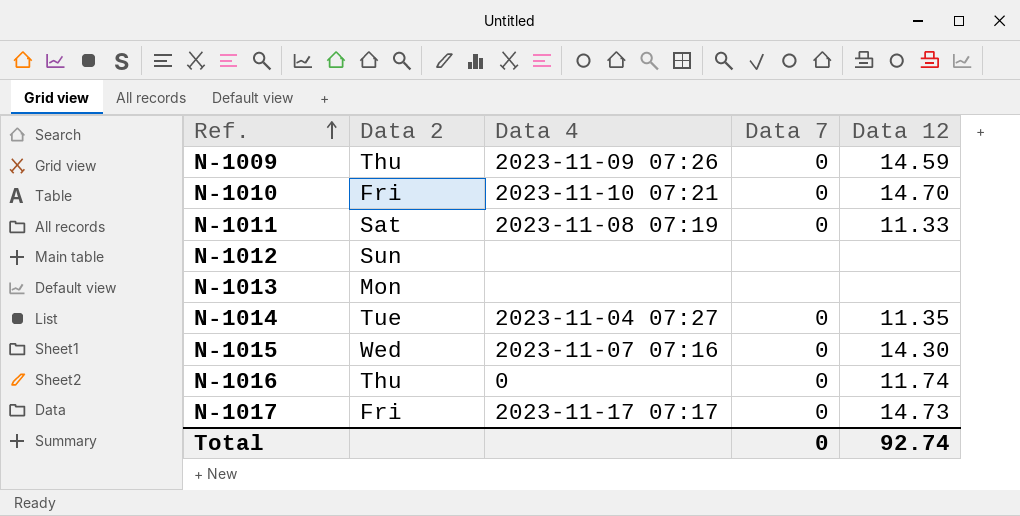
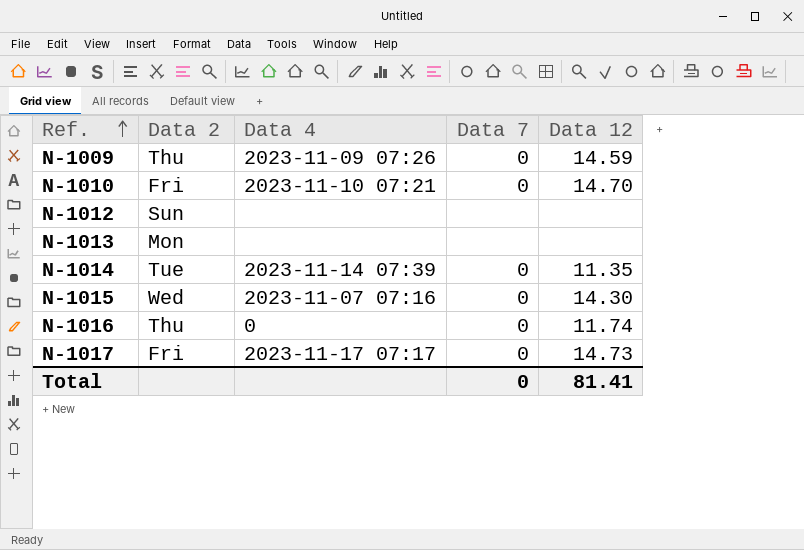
row N-1011: Sat | 2023-11-08 07:19 | 0 | 11.33 -> none
N-1014 | Data 4: 2023-11-04 07:27 -> 2023-11-14 07:39
Total | Data 12: 92.74 -> 81.41

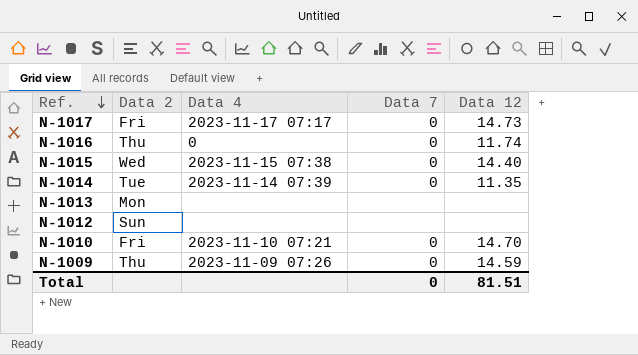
row order: Ref. ascending -> Ref. descending
N-1015 | Data 4: 2023-11-07 07:16 -> 2023-11-15 07:38
N-1015 | Data 12: 14.30 -> 14.40
Total | Data 12: 81.41 -> 81.51

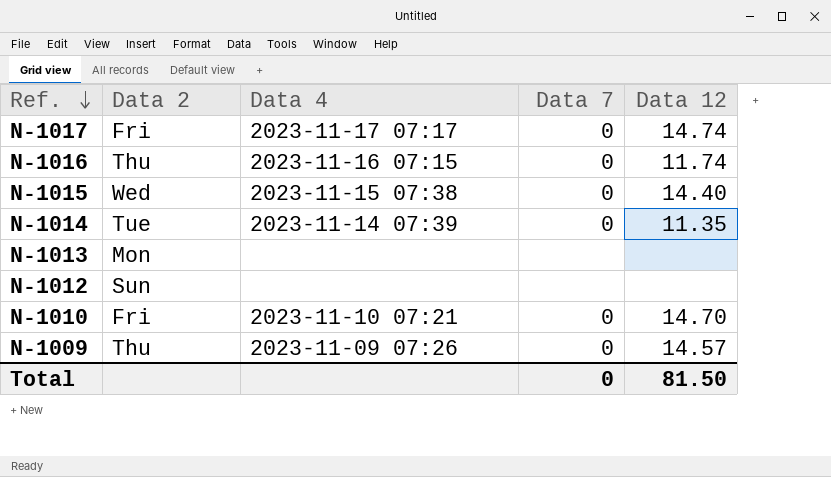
N-1017 | Data 12: 14.73 -> 14.74
N-1016 | Data 4: 0 -> 2023-11-16 07:15
N-1009 | Data 12: 14.59 -> 14.57
Total | Data 12: 81.51 -> 81.50

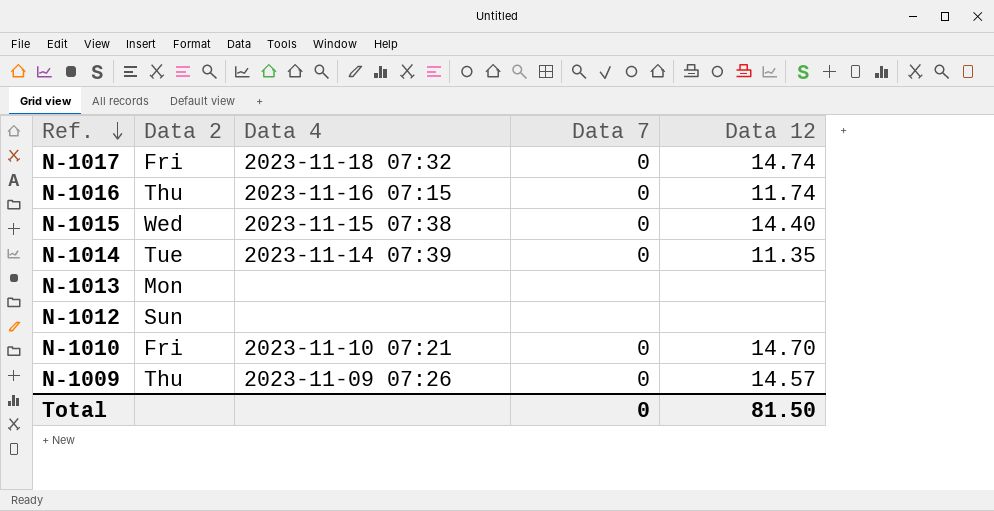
N-1017 | Data 4: 2023-11-17 07:17 -> 2023-11-18 07:32

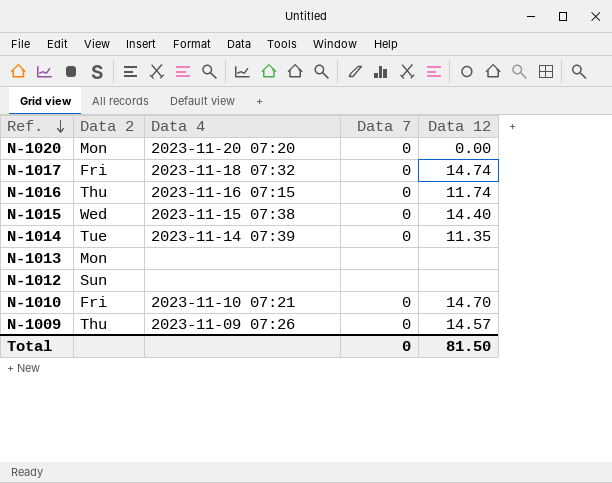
row N-1020: none -> Mon | 2023-11-20 07:20 | 0 | 0.00

